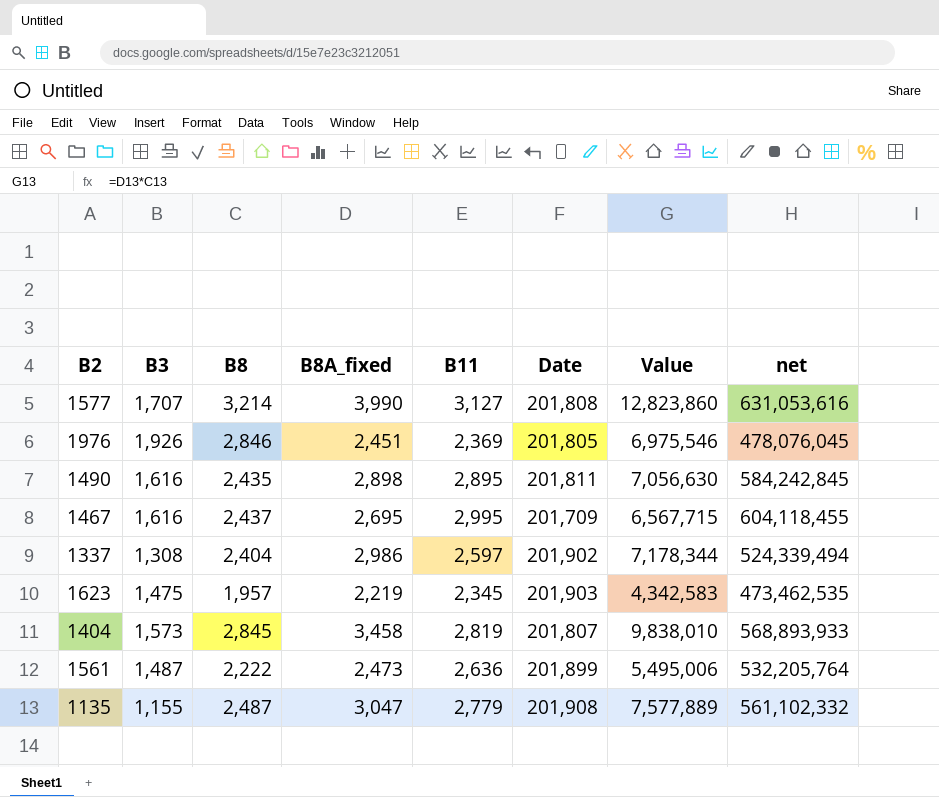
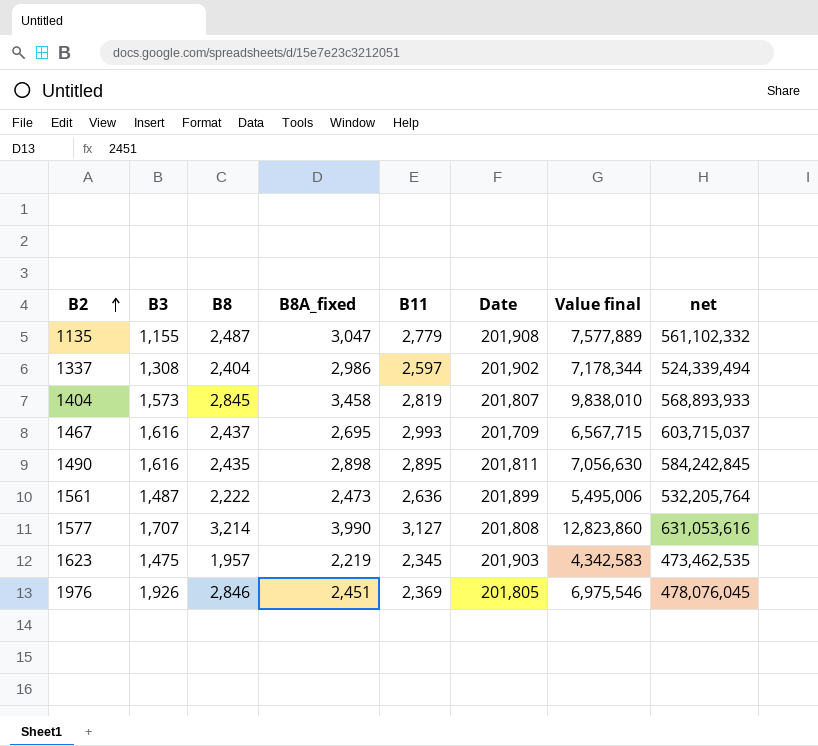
row order: none -> B2 ascending
column name: Value -> Value final
1467 | B11: 2,995 -> 2,993
1467 | net: 604,118,455 -> 603,715,037

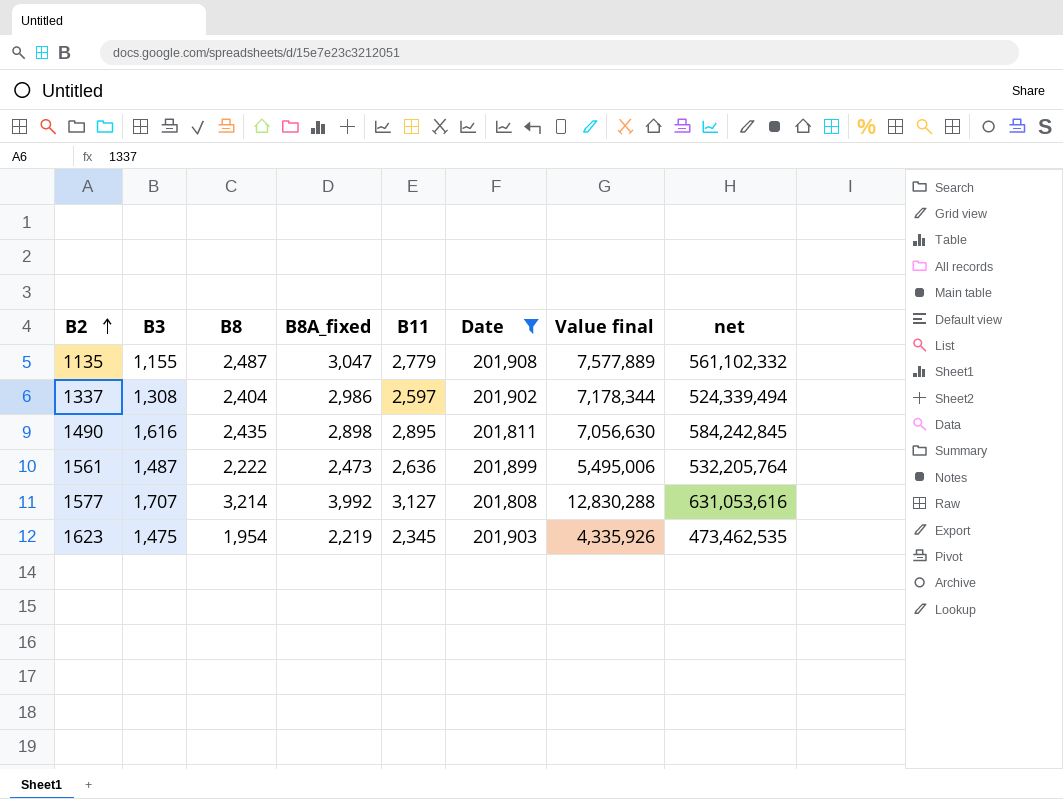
filter: none -> Date >= 201,808
1577 | B8A_fixed: 3,990 -> 3,992
1577 | Value final: 12,823,860 -> 12,830,288
1623 | B8: 1,957 -> 1,954
1623 | Value final: 4,342,583 -> 4,335,926

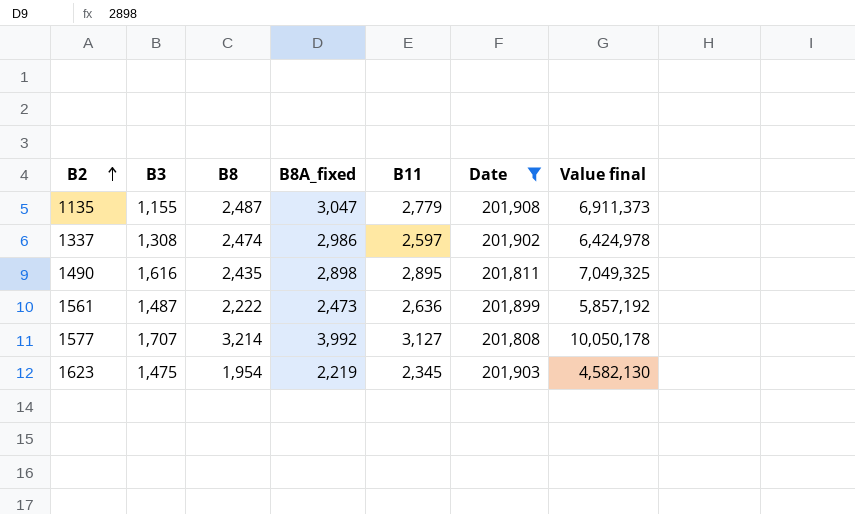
column net | formula: [B11] * [Date] -> none
column Value final | formula: [B8] * [B8A_fixed] -> [B8] * [B11]
1337 | B8: 2,404 -> 2,474

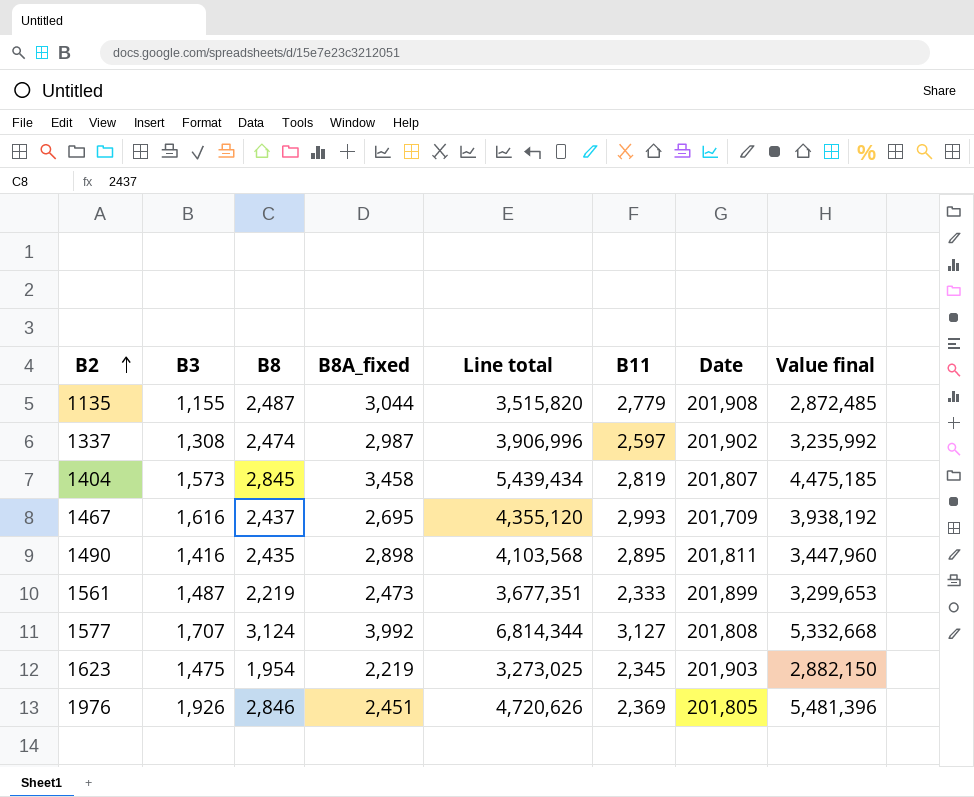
filter: Date >= 201,808 -> none
column Line total | formula: none -> [B3] * [B8A_fixed]
column Value final | formula: [B8] * [B11] -> [B3] * [B8]
1135 | B8A_fixed: 3,047 -> 3,044
1337 | B8A_fixed: 2,986 -> 2,987
1490 | B3: 1,616 -> 1,416
1561 | B8: 2,222 -> 2,219
1561 | B11: 2,636 -> 2,333
1577 | B8: 3,214 -> 3,124

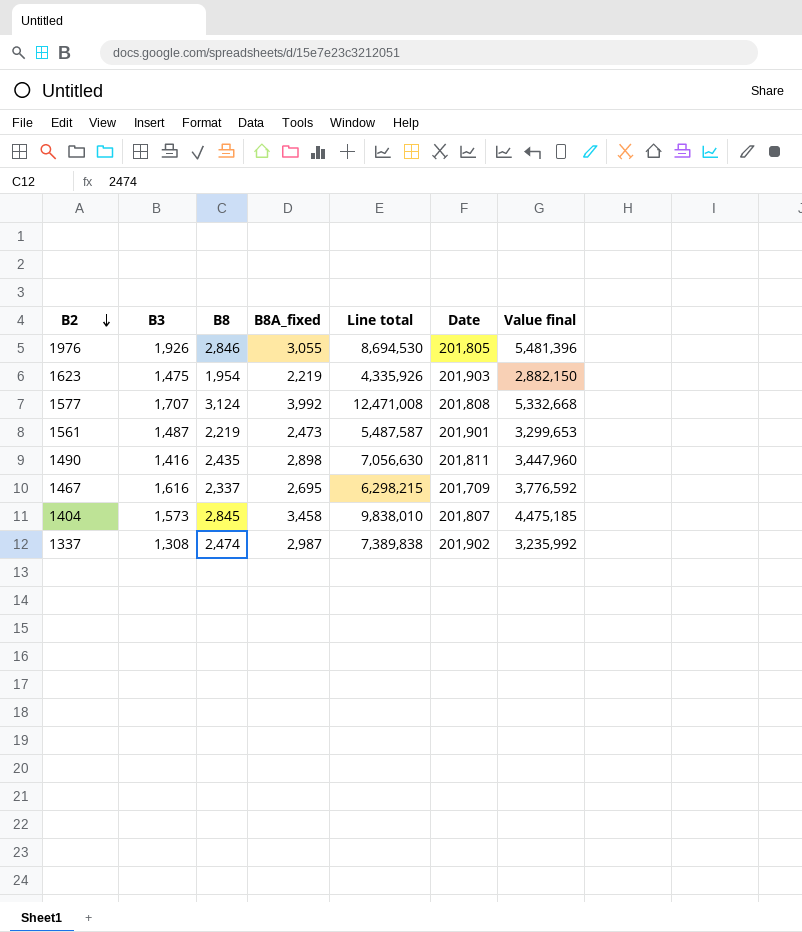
row order: B2 ascending -> B2 descending
column B11 | position: 6 -> none
column Line total | formula: [B3] * [B8A_fixed] -> [B8] * [B8A_fixed]
row 1135: 1,155 | 2,487 | 3,044 | 3,515,820 | 2,779 | 201,908 | 2,872,485 -> none
1976 | B8A_fixed: 2,451 -> 3,055
1561 | Date: 201,899 -> 201,901
1467 | B8: 2,437 -> 2,337
1467 | Value final: 3,938,192 -> 3,776,592

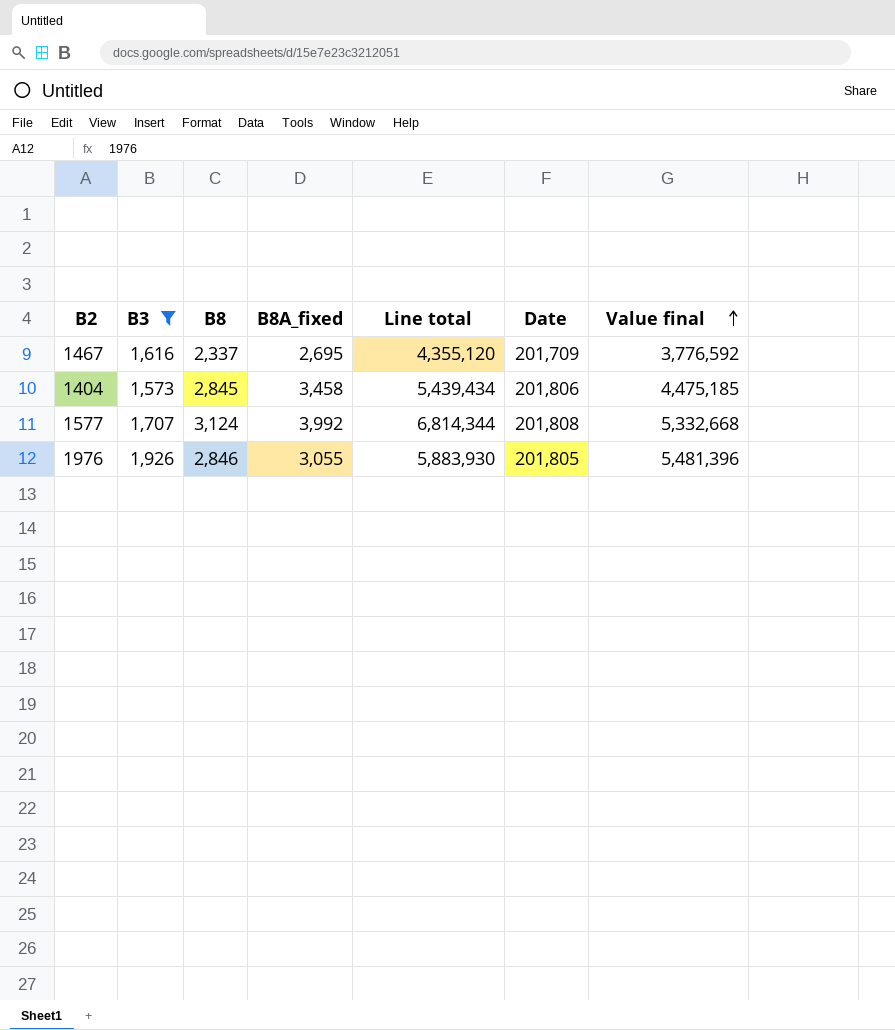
filter: none -> B3 >= 1,573
row order: B2 descending -> Value final ascending
column Line total | formula: [B8] * [B8A_fixed] -> [B3] * [B8A_fixed]
1404 | Date: 201,807 -> 201,806

